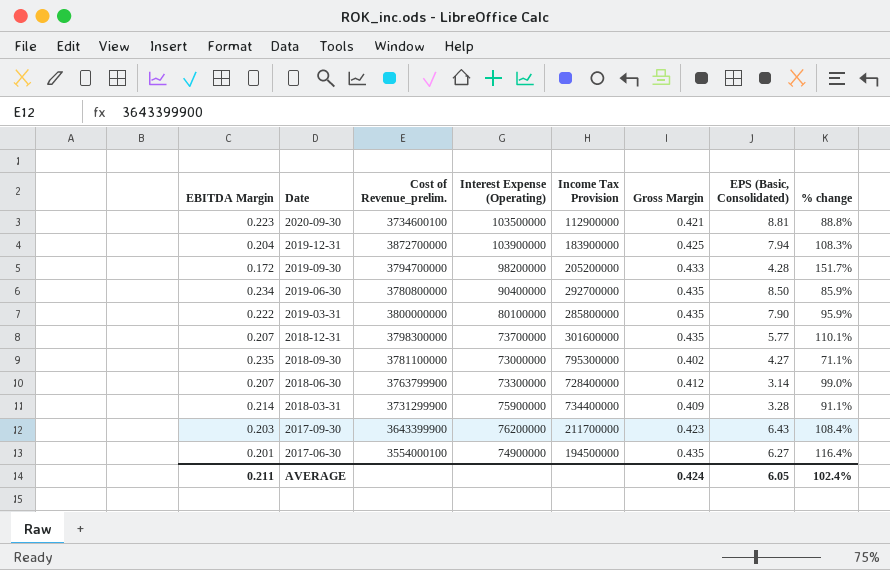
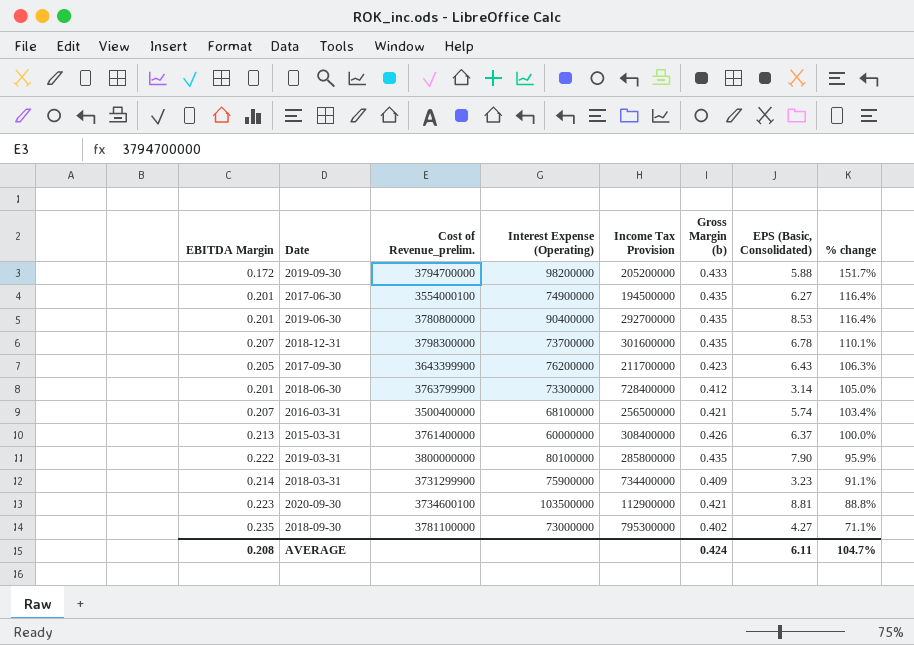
row order: Date descending -> % change descending
column name: Gross Margin -> Gross Margin (b)
row 2019-12-31: 0.204 | 3872700000 | 103900000 | 183900000 | 0.425 | 7.94 | 108.3% -> none
2019-09-30 | EPS (Basic, Consolidated): 4.28 -> 5.88
2019-06-30 | EBITDA Margin: 0.234 -> 0.201
2019-06-30 | EPS (Basic, Consolidated): 8.50 -> 8.53
2019-06-30 | % change: 85.9% -> 116.4%
2018-12-31 | EPS (Basic, Consolidated): 5.77 -> 6.78
2017-09-30 | EBITDA Margin: 0.203 -> 0.205
2017-09-30 | % change: 108.4% -> 106.3%
2018-06-30 | EBITDA Margin: 0.207 -> 0.201
2018-06-30 | % change: 99.0% -> 105.0%
row 2016-03-31: none -> 0.207 | 3500400000 | 68100000 | 256500000 | 0.421 | 5.74 | 103.4%
row 2015-03-31: none -> 0.213 | 3761400000 | 60000000 | 308400000 | 0.426 | 6.37 | 100.0%
2018-03-31 | EPS (Basic, Consolidated): 3.28 -> 3.23
AVERAGE | EBITDA Margin: 0.211 -> 0.208
AVERAGE | EPS (Basic, Consolidated): 6.05 -> 6.11
AVERAGE | % change: 102.4% -> 104.7%

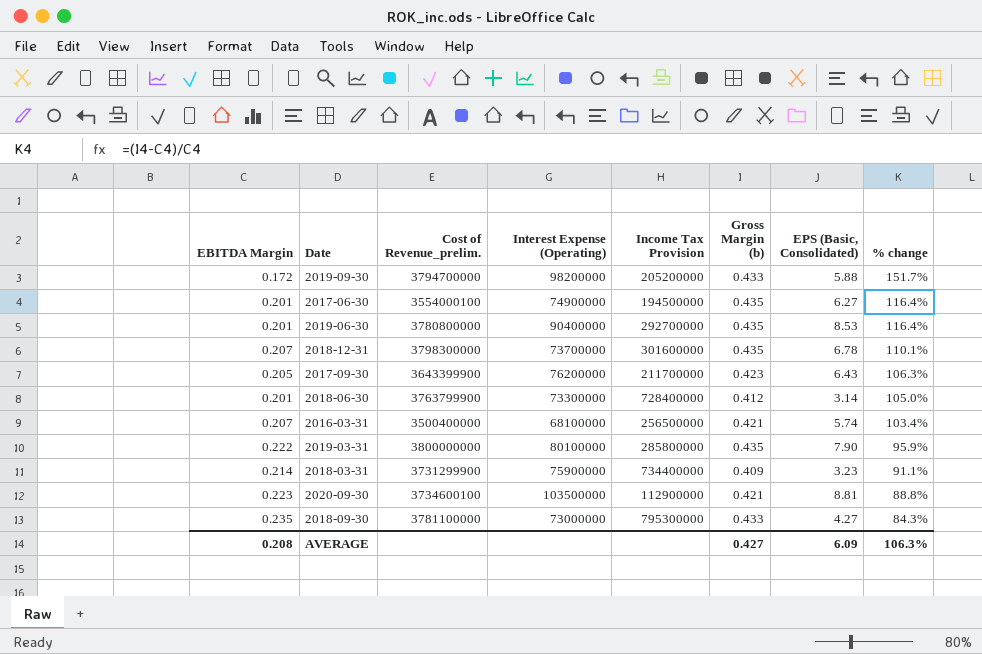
row 2015-03-31: 0.213 | 3761400000 | 60000000 | 308400000 | 0.426 | 6.37 | 100.0% -> none
2018-09-30 | Gross Margin (b): 0.402 -> 0.433
2018-09-30 | % change: 71.1% -> 84.3%
AVERAGE | Gross Margin (b): 0.424 -> 0.427
AVERAGE | EPS (Basic, Consolidated): 6.11 -> 6.09
AVERAGE | % change: 104.7% -> 106.3%

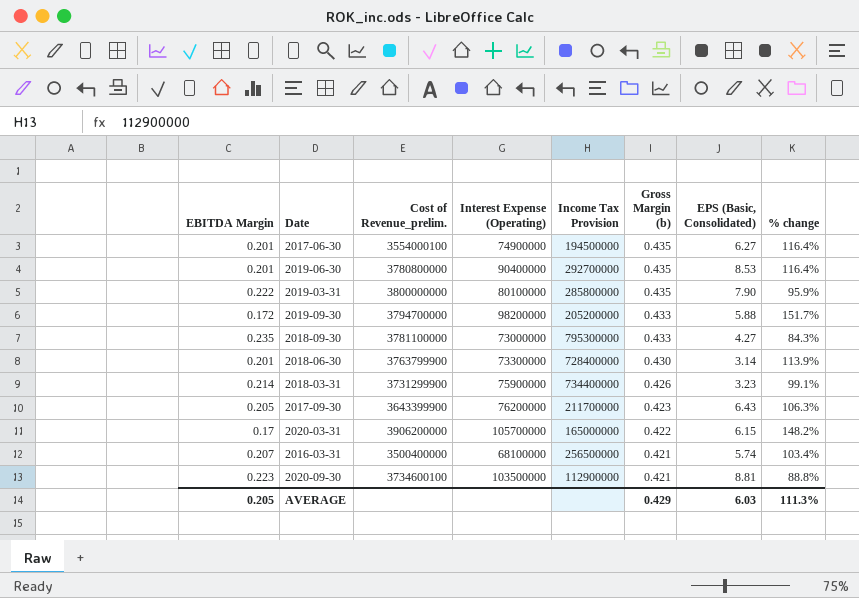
row order: % change descending -> Gross Margin (b) descending
row 2018-12-31: 0.207 | 3798300000 | 73700000 | 301600000 | 0.435 | 6.78 | 110.1% -> none
2018-06-30 | Gross Margin (b): 0.412 -> 0.430
2018-06-30 | % change: 105.0% -> 113.9%
2018-03-31 | Gross Margin (b): 0.409 -> 0.426
2018-03-31 | % change: 91.1% -> 99.1%
row 2020-03-31: none -> 0.17 | 3906200000 | 105700000 | 165000000 | 0.422 | 6.15 | 148.2%
AVERAGE | EBITDA Margin: 0.208 -> 0.205
AVERAGE | Gross Margin (b): 0.427 -> 0.429
AVERAGE | EPS (Basic, Consolidated): 6.09 -> 6.03
AVERAGE | % change: 106.3% -> 111.3%

